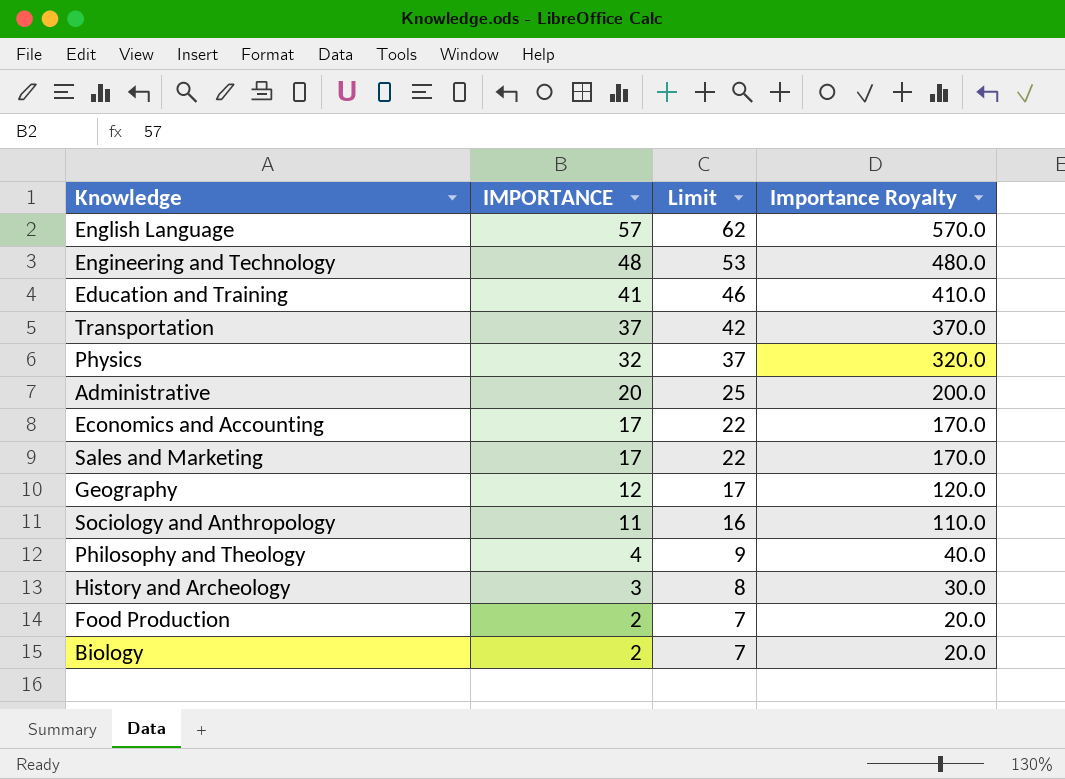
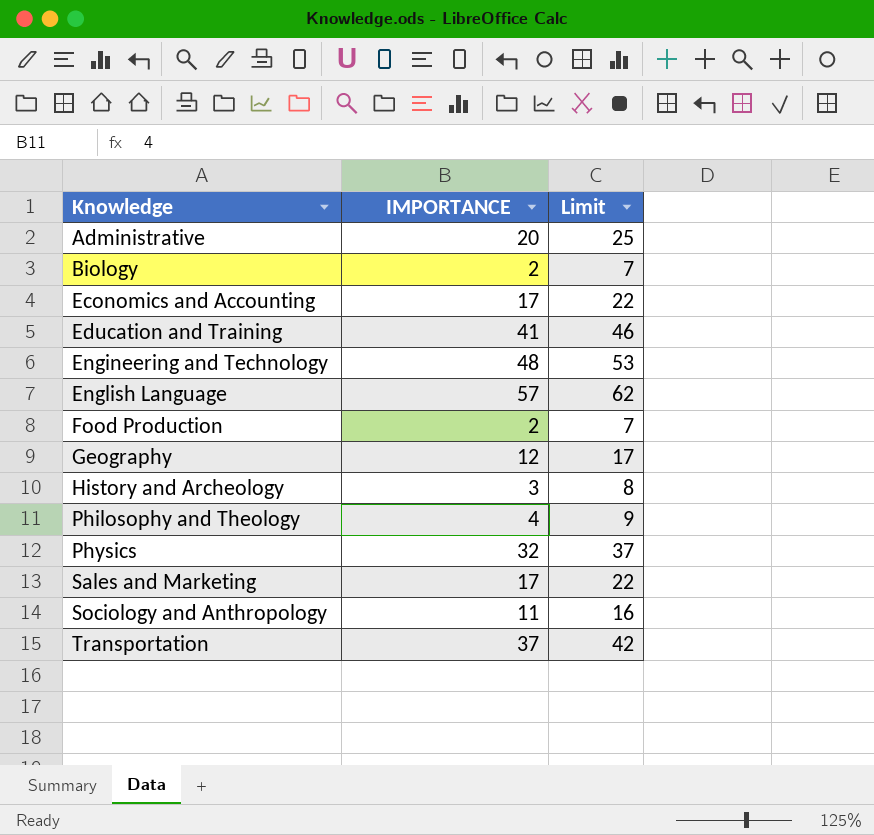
row order: IMPORTANCE descending -> Knowledge ascending
column Importance Royalty | formula: [IMPORTANCE] * 10 -> none

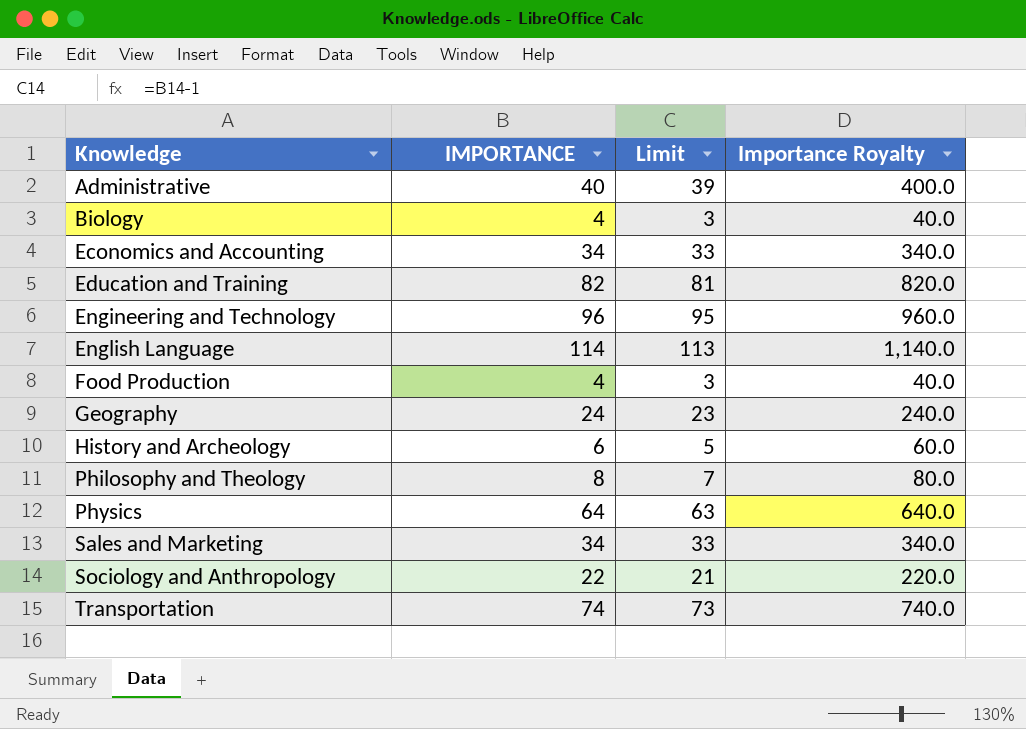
column Limit | formula: [IMPORTANCE] + 5 -> [IMPORTANCE] - 1
column Importance Royalty | formula: none -> [IMPORTANCE] * 10
Administrative | IMPORTANCE: 20 -> 40
Biology | IMPORTANCE: 2 -> 4
Economics and Accounting | IMPORTANCE: 17 -> 34
Education and Training | IMPORTANCE: 41 -> 82
Engineering and Technology | IMPORTANCE: 48 -> 96
English Language | IMPORTANCE: 57 -> 114
Food Production | IMPORTANCE: 2 -> 4
Geography | IMPORTANCE: 12 -> 24
History and Archeology | IMPORTANCE: 3 -> 6
Philosophy and Theology | IMPORTANCE: 4 -> 8
Physics | IMPORTANCE: 32 -> 64
Sales and Marketing | IMPORTANCE: 17 -> 34
Sociology and Anthropology | IMPORTANCE: 11 -> 22
Transportation | IMPORTANCE: 37 -> 74

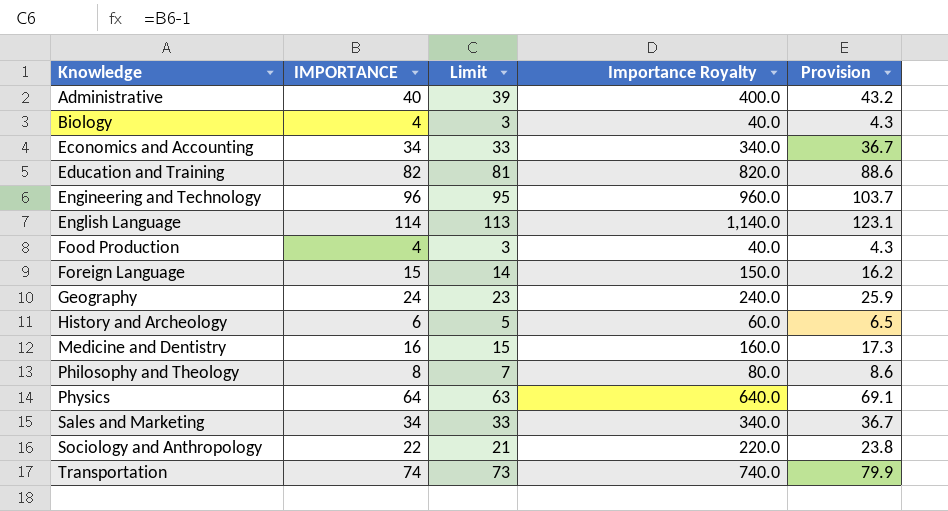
column Provision | formula: none -> [IMPORTANCE] * 1.08
row Foreign Language: none -> 15 | 14 | 150.0 | 16.2
row Medicine and Dentistry: none -> 16 | 15 | 160.0 | 17.3

